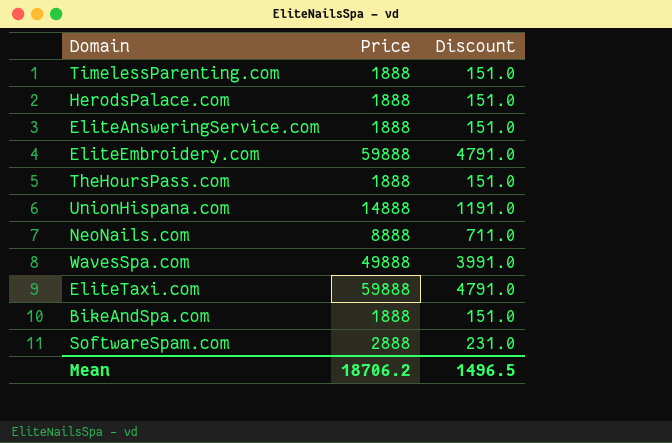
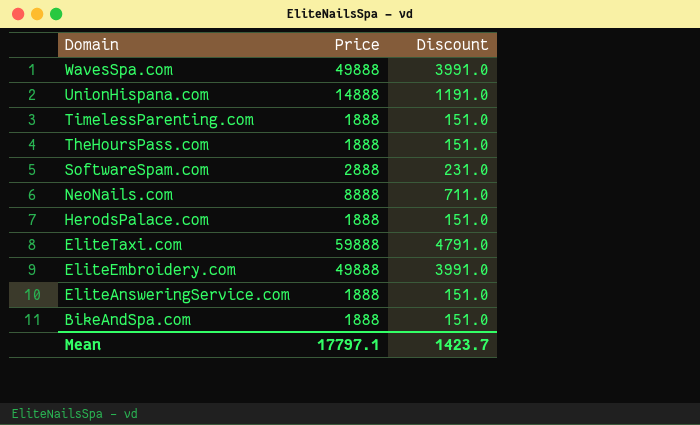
row order: none -> Domain descending
EliteEmbroidery.com | Price: 59888 -> 49888
EliteEmbroidery.com | Discount: 4791.0 -> 3991.0
Mean | Price: 18706.2 -> 17797.1
Mean | Discount: 1496.5 -> 1423.7

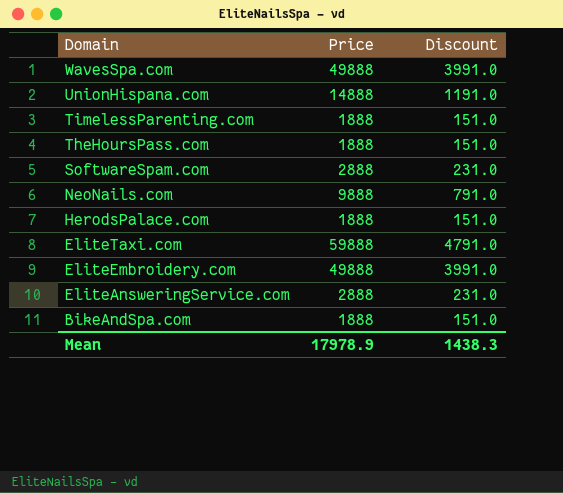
NeoNails.com | Price: 8888 -> 9888
NeoNails.com | Discount: 711.0 -> 791.0
EliteAnsweringService.com | Price: 1888 -> 2888
EliteAnsweringService.com | Discount: 151.0 -> 231.0
Mean | Price: 17797.1 -> 17978.9
Mean | Discount: 1423.7 -> 1438.3

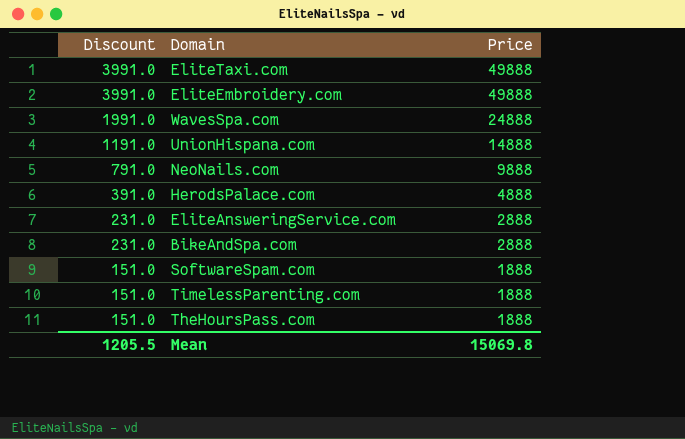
row order: Domain descending -> Discount descending
column Discount | position: 3 -> 1
EliteTaxi.com | Discount: 4791.0 -> 3991.0
EliteTaxi.com | Price: 59888 -> 49888
WavesSpa.com | Discount: 3991.0 -> 1991.0
WavesSpa.com | Price: 49888 -> 24888
HerodsPalace.com | Discount: 151.0 -> 391.0
HerodsPalace.com | Price: 1888 -> 4888
BikeAndSpa.com | Discount: 151.0 -> 231.0
BikeAndSpa.com | Price: 1888 -> 2888
SoftwareSpam.com | Discount: 231.0 -> 151.0
SoftwareSpam.com | Price: 2888 -> 1888
Mean | Discount: 1438.3 -> 1205.5
Mean | Price: 17978.9 -> 15069.8

